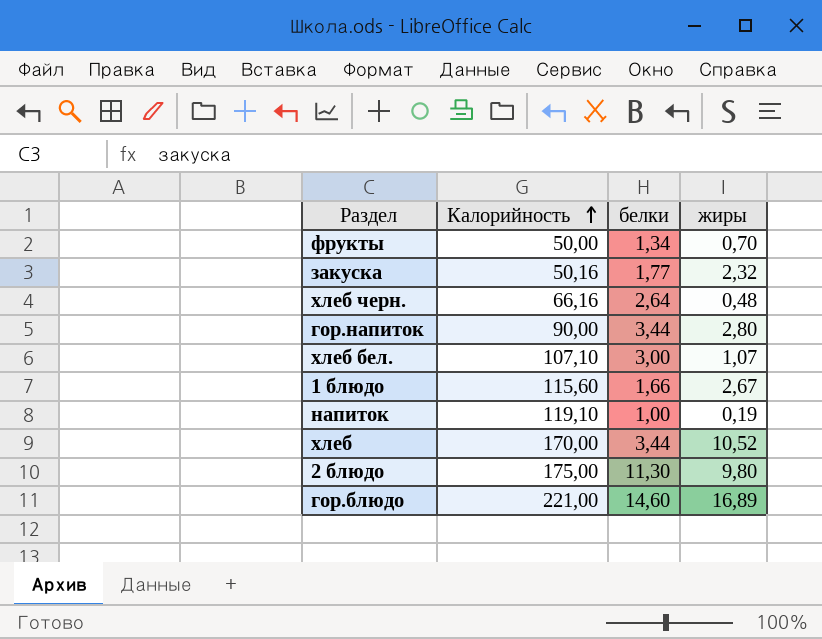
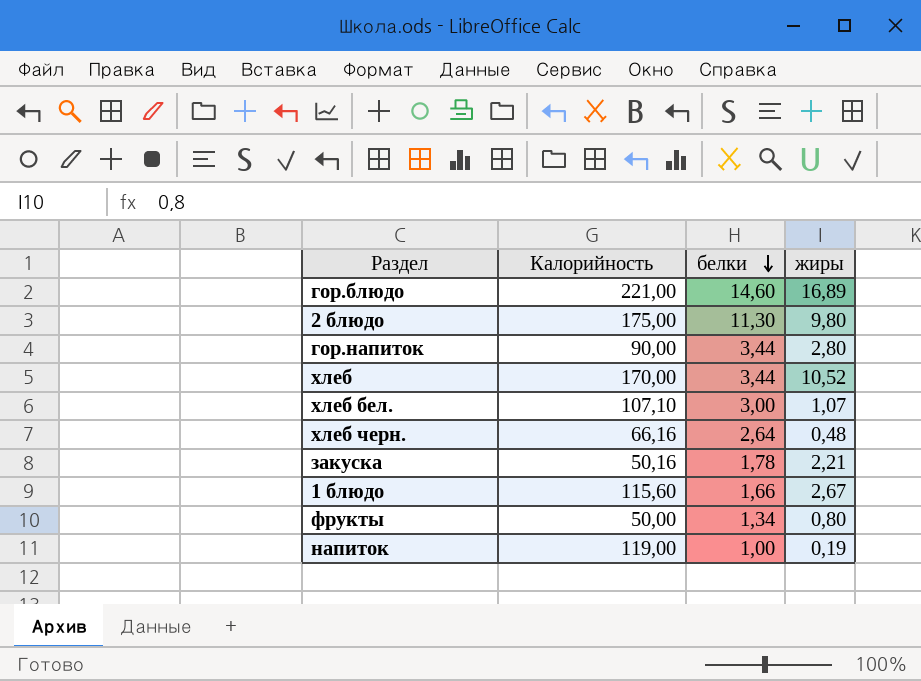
row order: Калорийность ascending -> белки descending
закуска | белки: 1,77 -> 1,78
закуска | жиры: 2,32 -> 2,21
фрукты | жиры: 0,70 -> 0,80
напиток | Калорийность: 119,10 -> 119,00

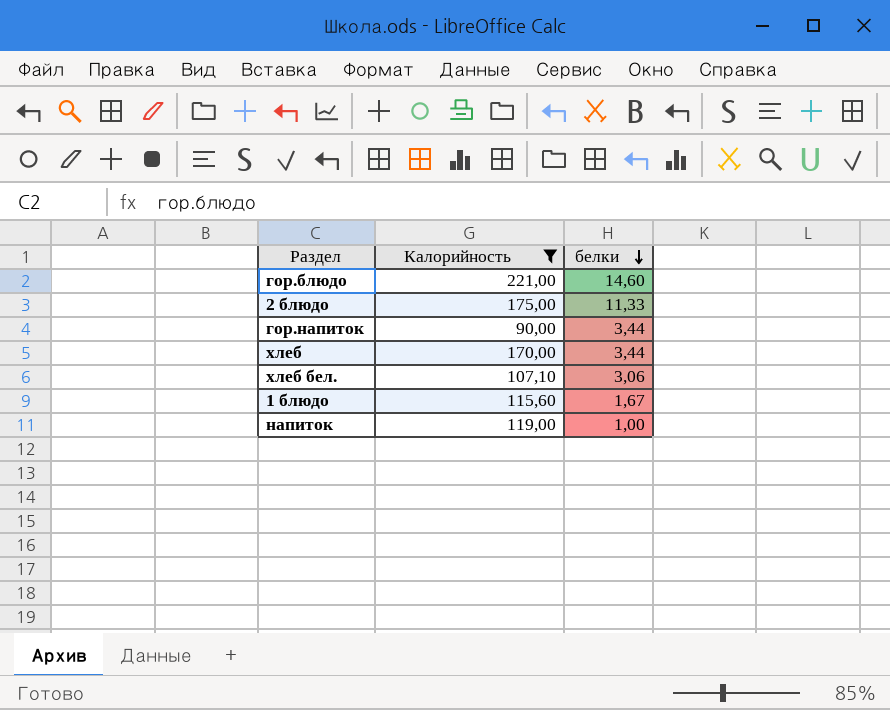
filter: none -> Калорийность >= 90,00
column жиры | position: 4 -> none
2 блюдо | белки: 11,30 -> 11,33
хлеб бел. | белки: 3,00 -> 3,06
1 блюдо | белки: 1,66 -> 1,67

